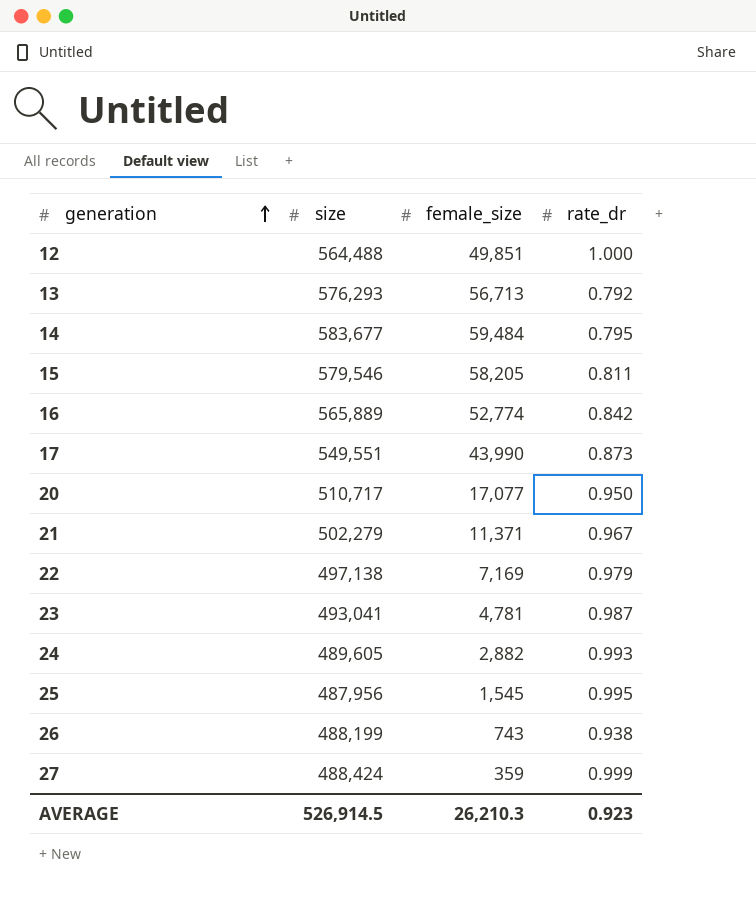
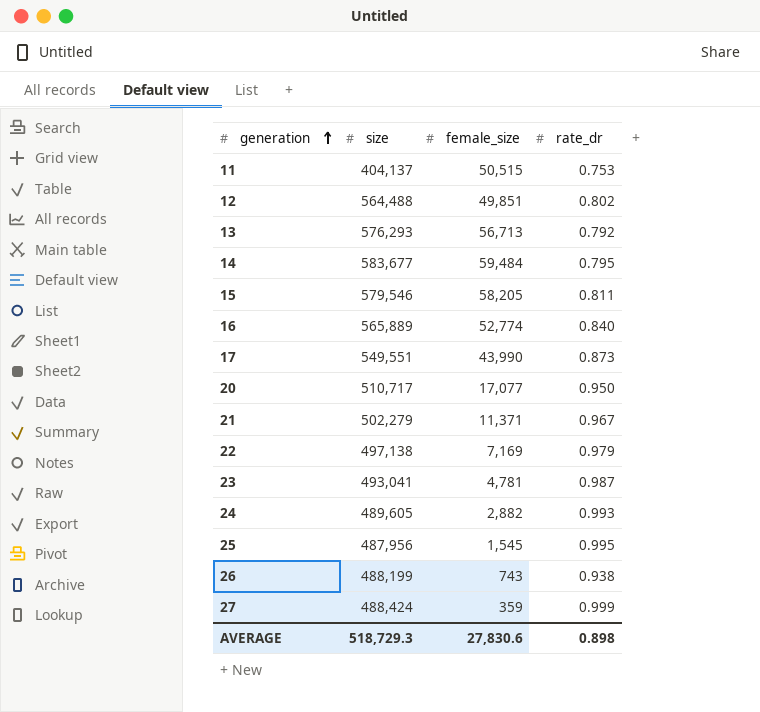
row 11: none -> 404,137 | 50,515 | 0.753
12 | rate_dr: 1.000 -> 0.802
16 | rate_dr: 0.842 -> 0.840
AVERAGE | size: 526,914.5 -> 518,729.3
AVERAGE | female_size: 26,210.3 -> 27,830.6
AVERAGE | rate_dr: 0.923 -> 0.898

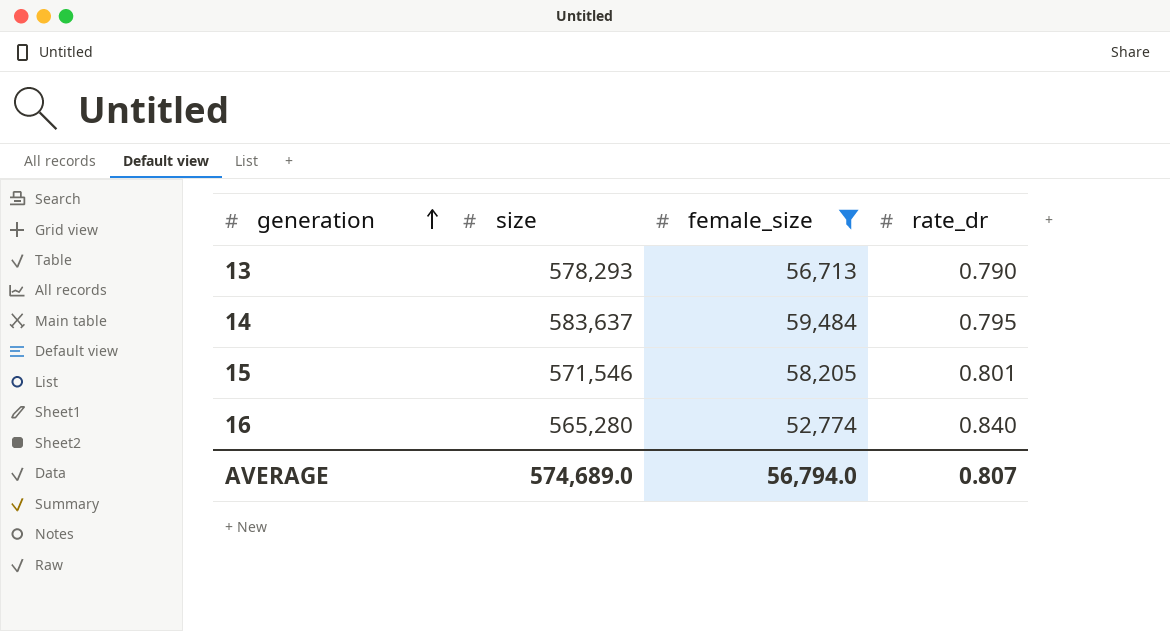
filter: none -> female_size >= 52,774
13 | size: 576,293 -> 578,293
13 | rate_dr: 0.792 -> 0.790
14 | size: 583,677 -> 583,637
15 | size: 579,546 -> 571,546
15 | rate_dr: 0.811 -> 0.801
16 | size: 565,889 -> 565,280
AVERAGE | size: 518,729.3 -> 574,689.0
AVERAGE | female_size: 27,830.6 -> 56,794.0
AVERAGE | rate_dr: 0.898 -> 0.807

